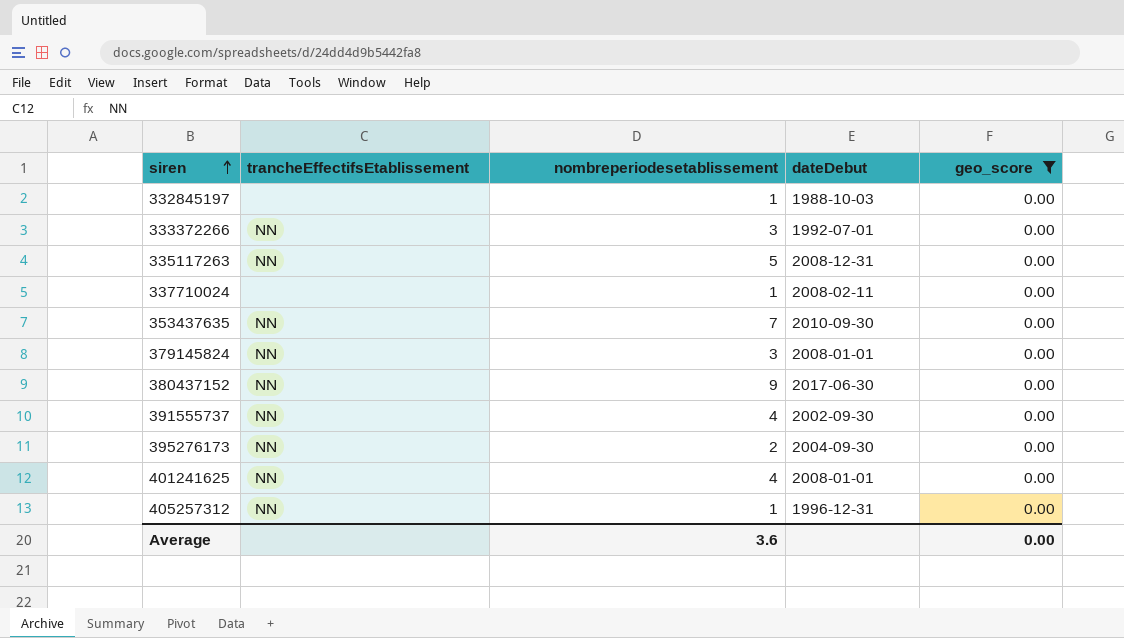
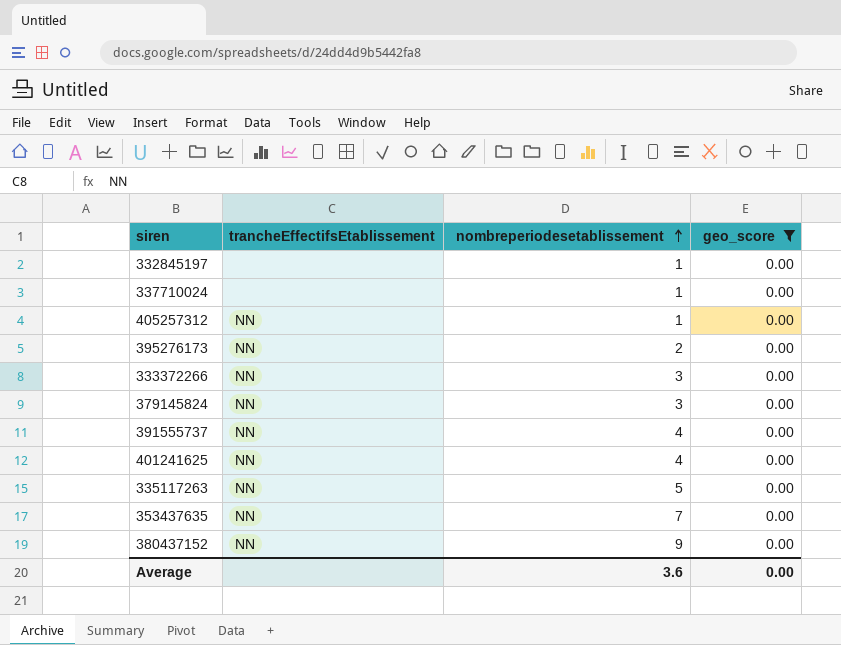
row order: siren ascending -> nombreperiodesetablissement ascending
column dateDebut | position: 4 -> none

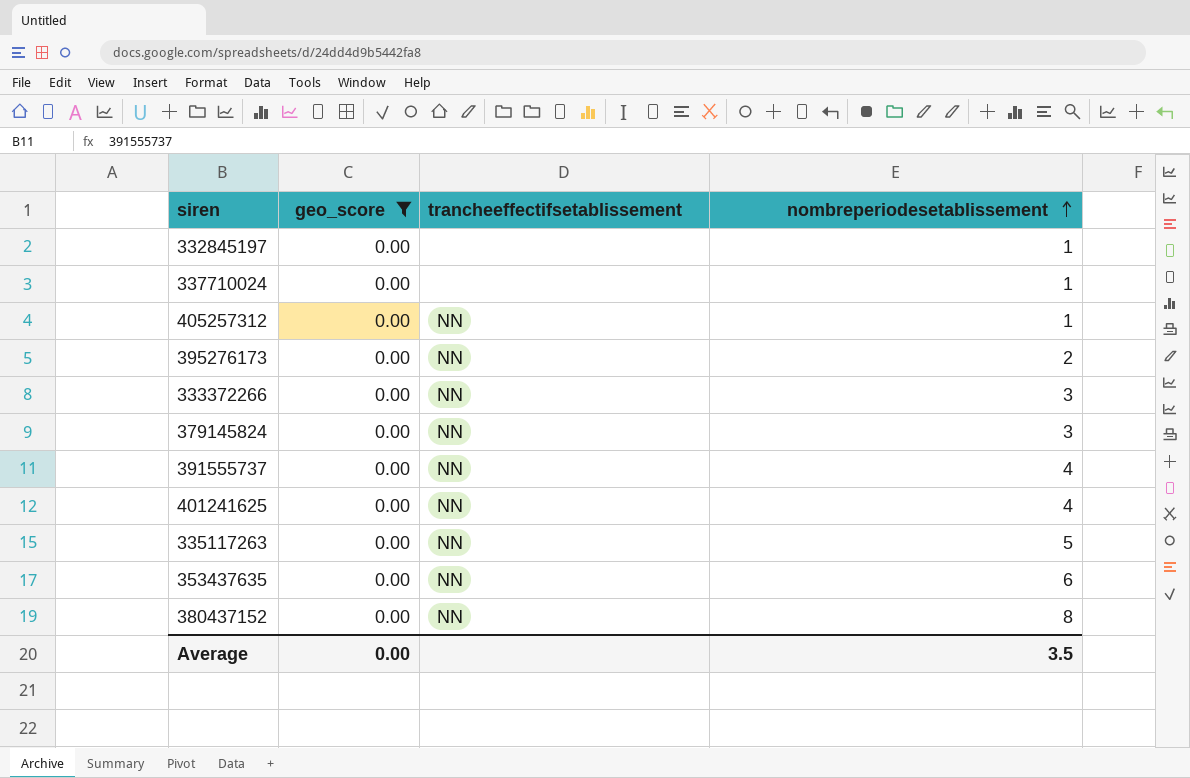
column geo_score | position: 4 -> 2
column name: trancheEffectifsEtablissement -> trancheeffectifsetablissement
353437635 | nombreperiodesetablissement: 7 -> 6
380437152 | nombreperiodesetablissement: 9 -> 8
Average | nombreperiodesetablissement: 3.6 -> 3.5

